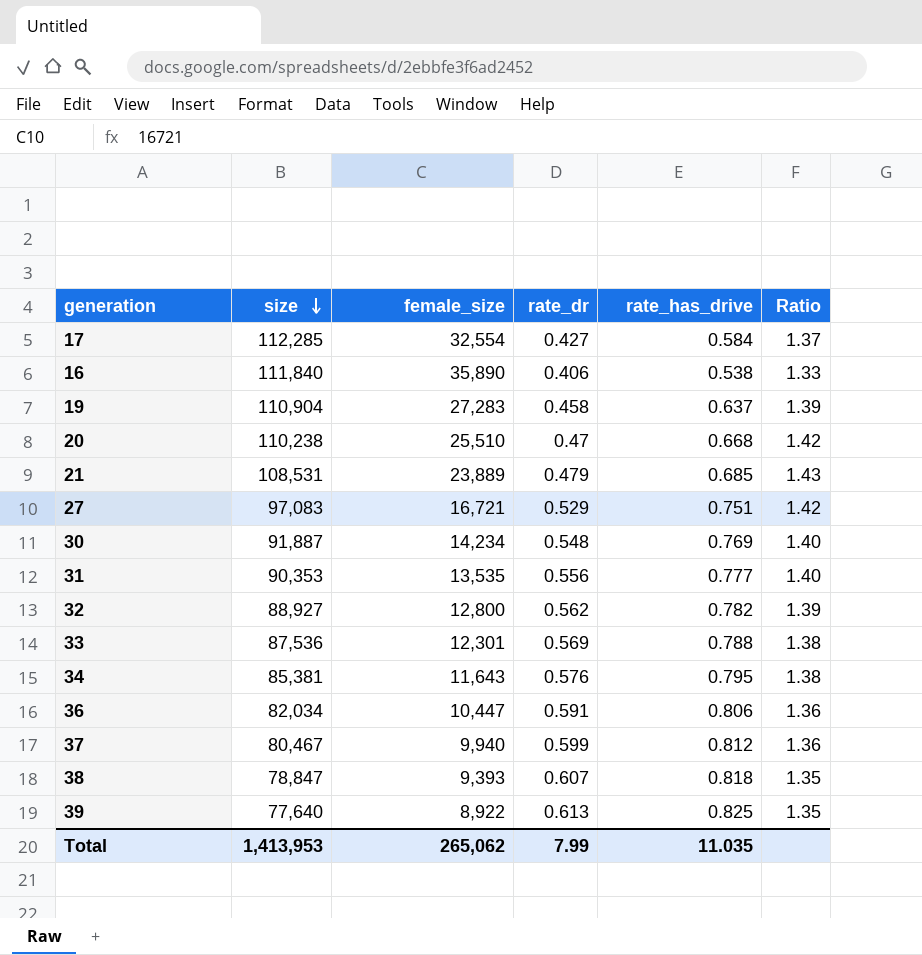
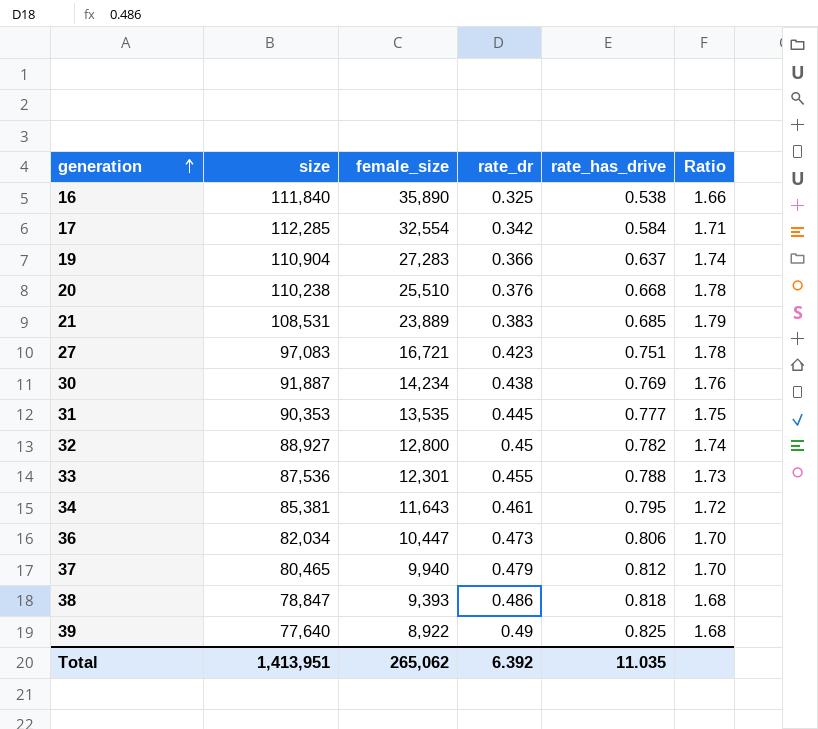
row order: size descending -> generation ascending
16 | rate_dr: 0.406 -> 0.325
16 | Ratio: 1.33 -> 1.66
17 | rate_dr: 0.427 -> 0.342
17 | Ratio: 1.37 -> 1.71
19 | rate_dr: 0.458 -> 0.366
19 | Ratio: 1.39 -> 1.74
20 | rate_dr: 0.47 -> 0.376
20 | Ratio: 1.42 -> 1.78
21 | rate_dr: 0.479 -> 0.383
21 | Ratio: 1.43 -> 1.79
27 | rate_dr: 0.529 -> 0.423
27 | Ratio: 1.42 -> 1.78
30 | rate_dr: 0.548 -> 0.438
30 | Ratio: 1.40 -> 1.76
31 | rate_dr: 0.556 -> 0.445
31 | Ratio: 1.40 -> 1.75
32 | rate_dr: 0.562 -> 0.45
32 | Ratio: 1.39 -> 1.74
33 | rate_dr: 0.569 -> 0.455
33 | Ratio: 1.38 -> 1.73
34 | rate_dr: 0.576 -> 0.461
34 | Ratio: 1.38 -> 1.72
36 | rate_dr: 0.591 -> 0.473
36 | Ratio: 1.36 -> 1.70
37 | size: 80,467 -> 80,465
37 | rate_dr: 0.599 -> 0.479
37 | Ratio: 1.36 -> 1.70
38 | rate_dr: 0.607 -> 0.486
38 | Ratio: 1.35 -> 1.68
39 | rate_dr: 0.613 -> 0.49
39 | Ratio: 1.35 -> 1.68
Total | size: 1,413,953 -> 1,413,951
Total | rate_dr: 7.99 -> 6.392

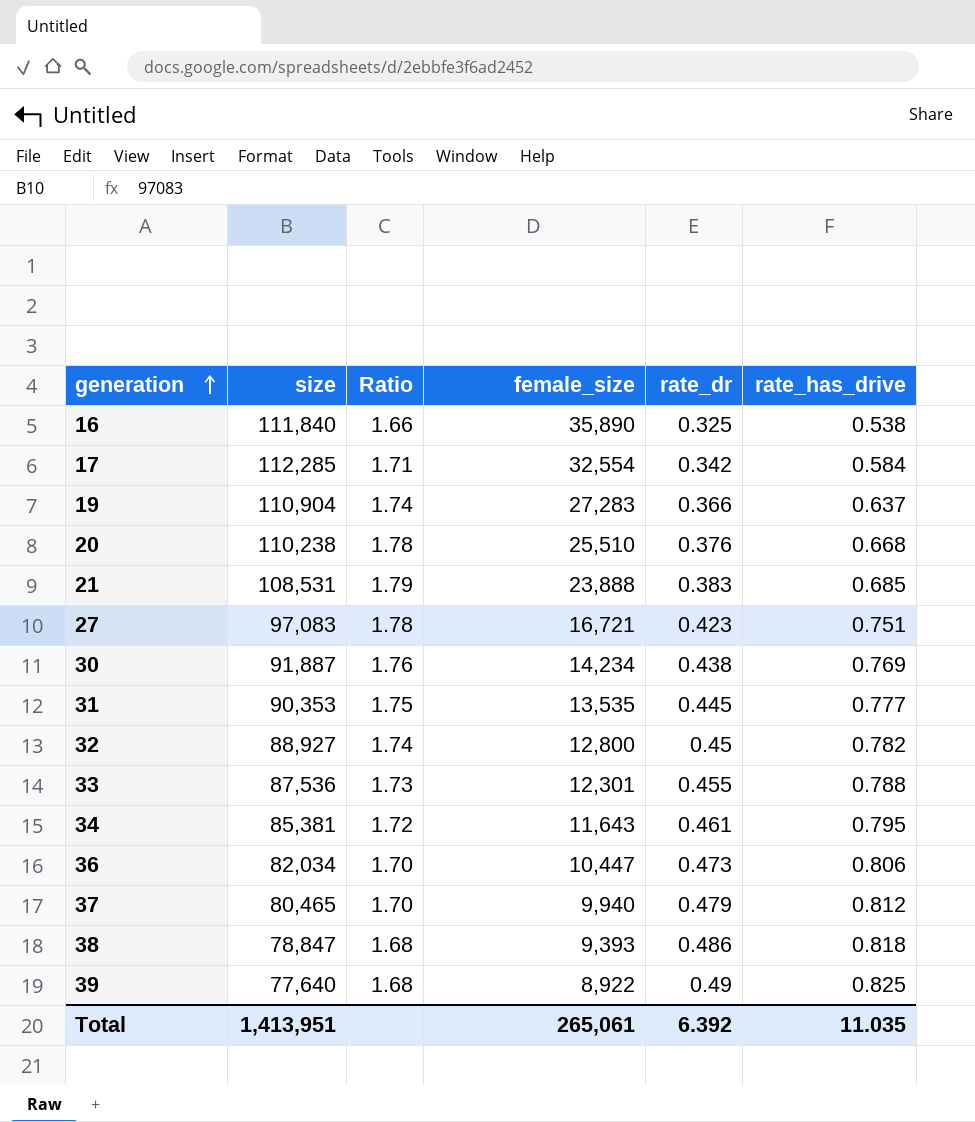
column Ratio | position: 6 -> 3
21 | female_size: 23,889 -> 23,888
Total | female_size: 265,062 -> 265,061

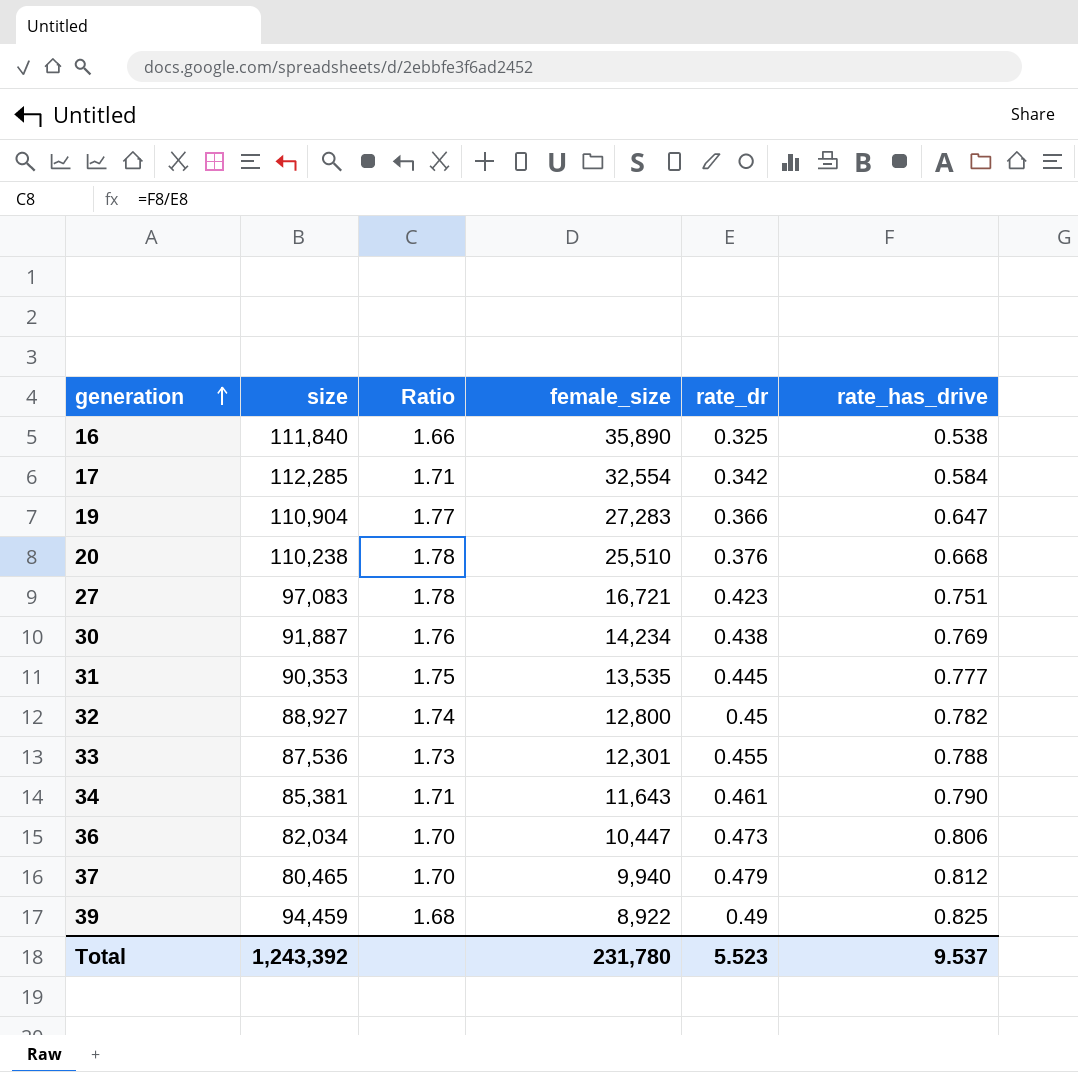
row 21: 108,531 | 1.79 | 23,888 | 0.383 | 0.685 -> none
row 38: 78,847 | 1.68 | 9,393 | 0.486 | 0.818 -> none
19 | Ratio: 1.74 -> 1.77
19 | rate_has_drive: 0.637 -> 0.647
34 | Ratio: 1.72 -> 1.71
34 | rate_has_drive: 0.795 -> 0.790
39 | size: 77,640 -> 94,459
Total | size: 1,413,951 -> 1,243,392
Total | female_size: 265,061 -> 231,780
Total | rate_dr: 6.392 -> 5.523
Total | rate_has_drive: 11.035 -> 9.537

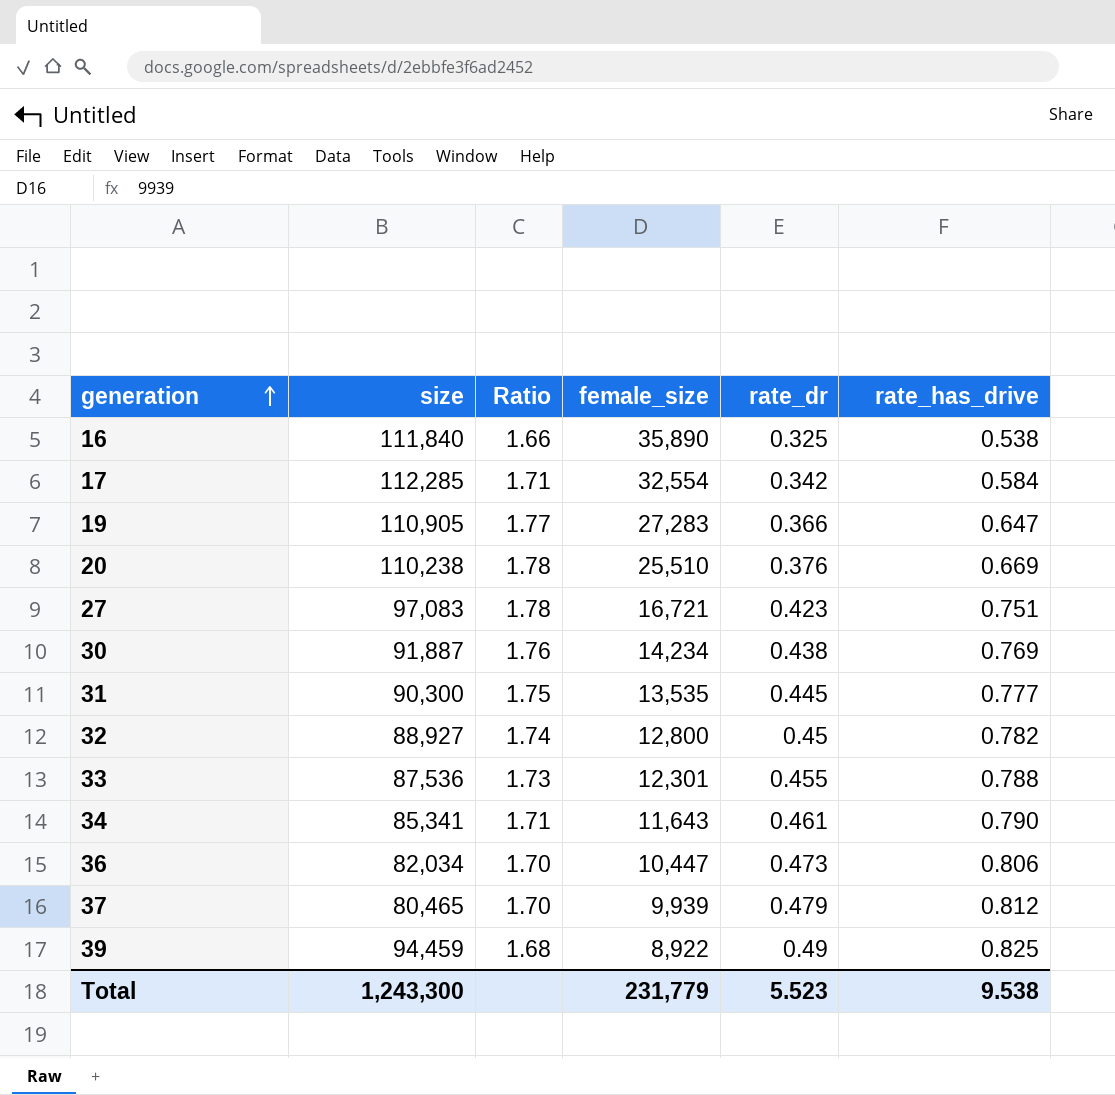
19 | size: 110,904 -> 110,905
20 | rate_has_drive: 0.668 -> 0.669
31 | size: 90,353 -> 90,300
34 | size: 85,381 -> 85,341
37 | female_size: 9,940 -> 9,939
Total | size: 1,243,392 -> 1,243,300
Total | female_size: 231,780 -> 231,779
Total | rate_has_drive: 9.537 -> 9.538

